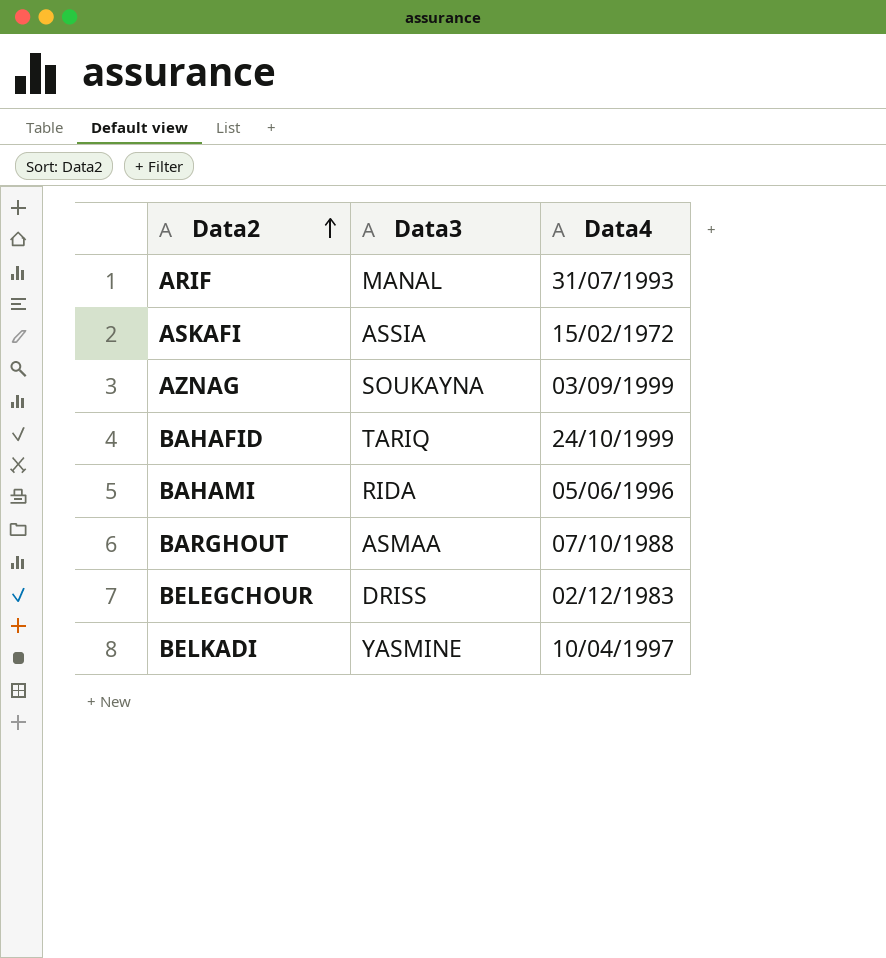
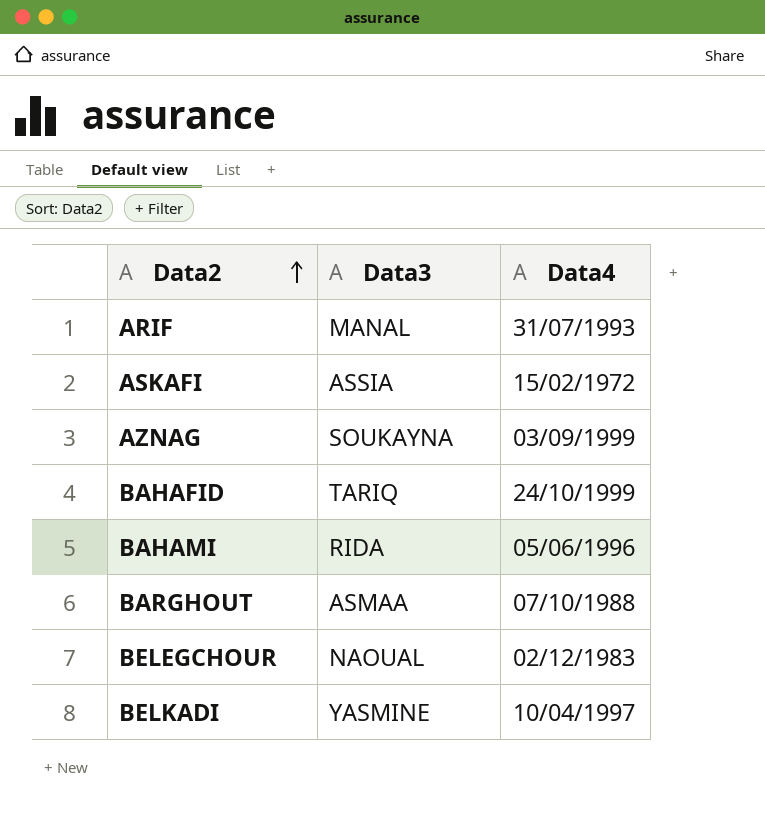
BELEGCHOUR | Data3: DRISS -> NAOUAL

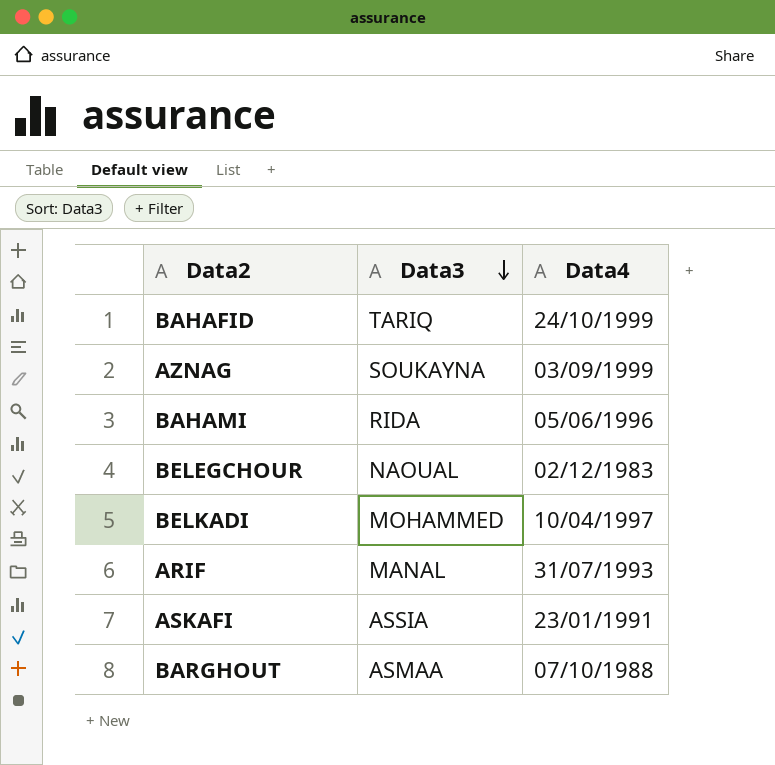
row order: Data2 ascending -> Data3 descending
BELKADI | Data3: YASMINE -> MOHAMMED
ASKAFI | Data4: 15/02/1972 -> 23/01/1991

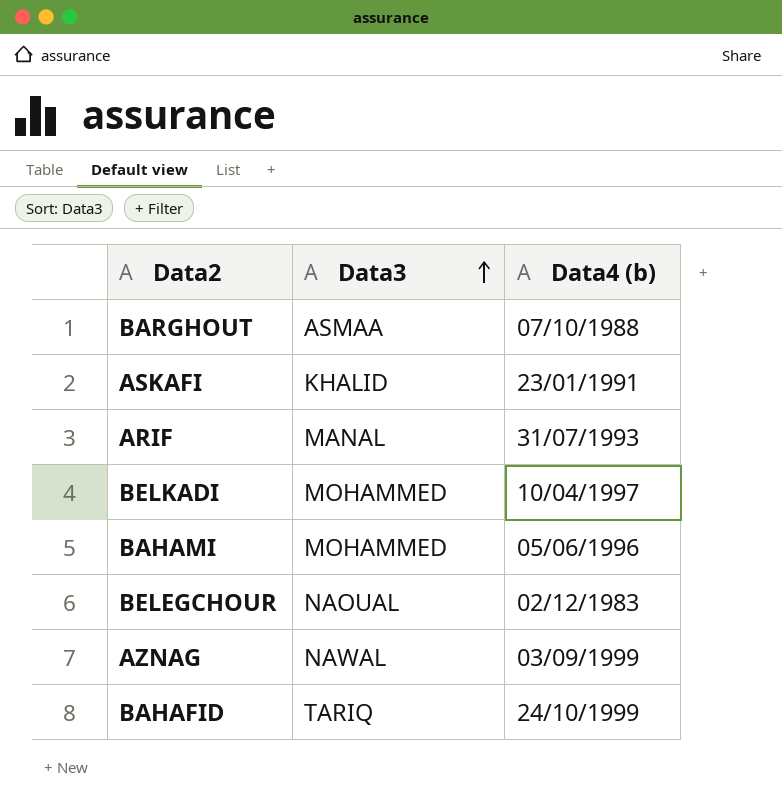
row order: Data3 descending -> Data3 ascending
column name: Data4 -> Data4 (b)
ASKAFI | Data3: ASSIA -> KHALID
BAHAMI | Data3: RIDA -> MOHAMMED
AZNAG | Data3: SOUKAYNA -> NAWAL

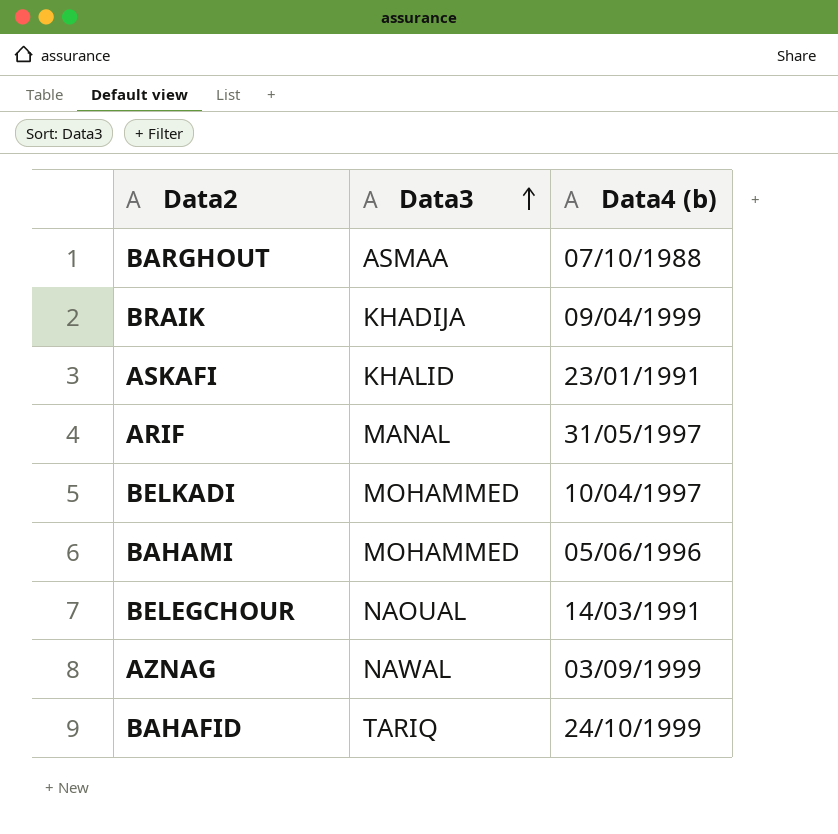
row BRAIK: none -> KHADIJA | 09/04/1999
ARIF | Data4 (b): 31/07/1993 -> 31/05/1997
BELEGCHOUR | Data4 (b): 02/12/1983 -> 14/03/1991

